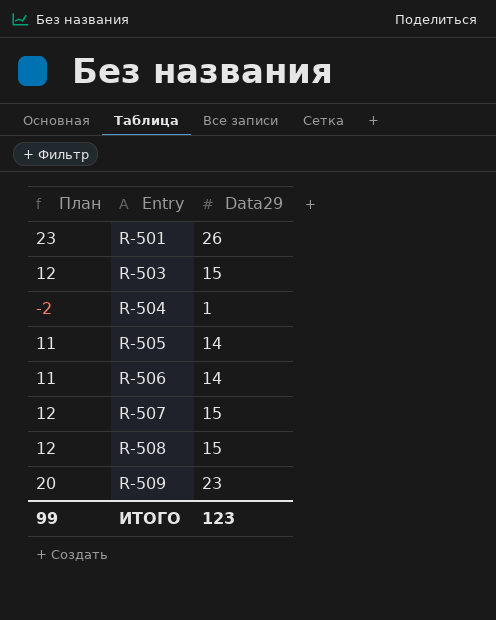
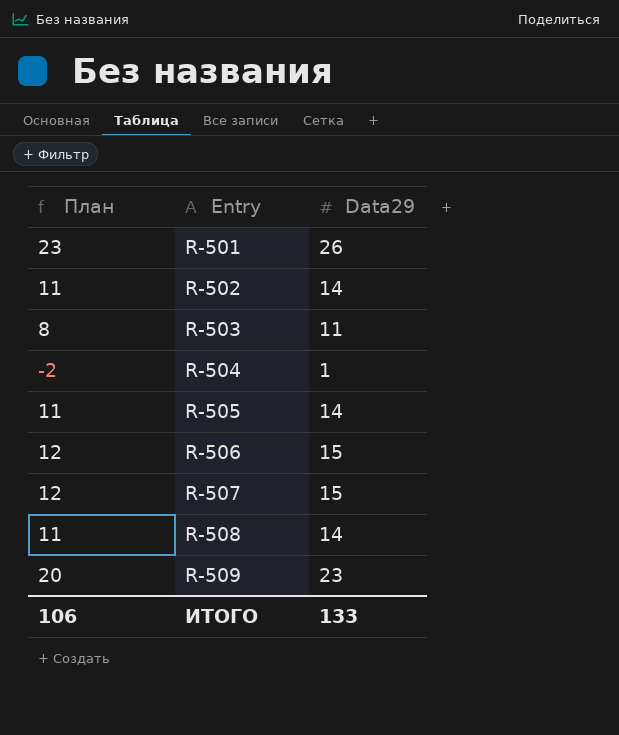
row R-502: none -> 11 | 14
R-503 | План: 12 -> 8
R-503 | Data29: 15 -> 11
R-506 | План: 11 -> 12
R-506 | Data29: 14 -> 15
R-508 | План: 12 -> 11
R-508 | Data29: 15 -> 14
ИТОГО | План: 99 -> 106
ИТОГО | Data29: 123 -> 133

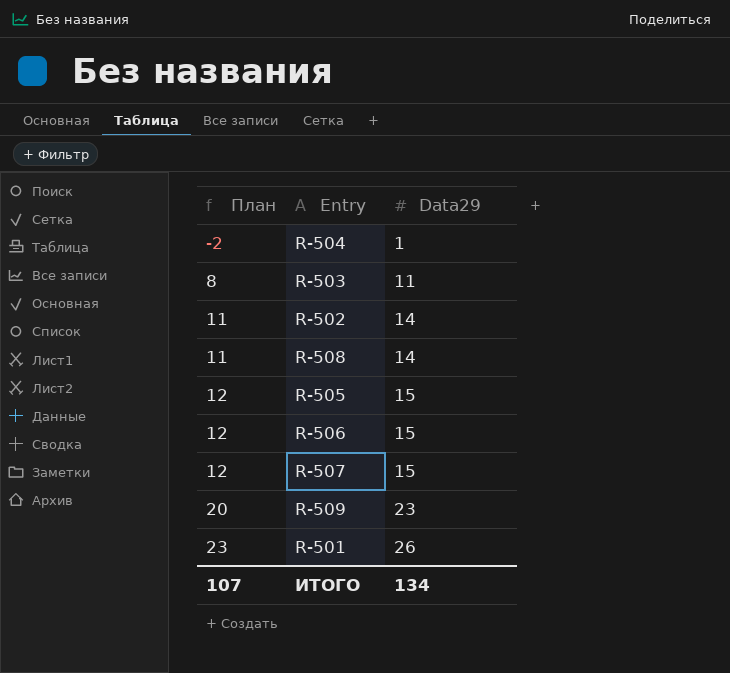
row order: Entry ascending -> План ascending
R-505 | План: 11 -> 12
R-505 | Data29: 14 -> 15
ИТОГО | План: 106 -> 107
ИТОГО | Data29: 133 -> 134

